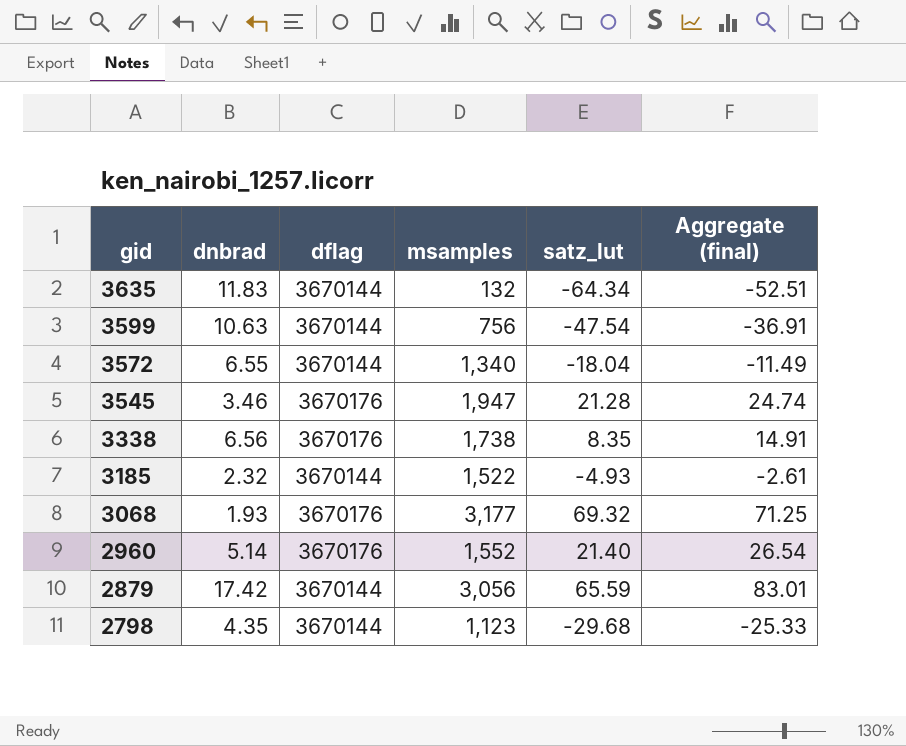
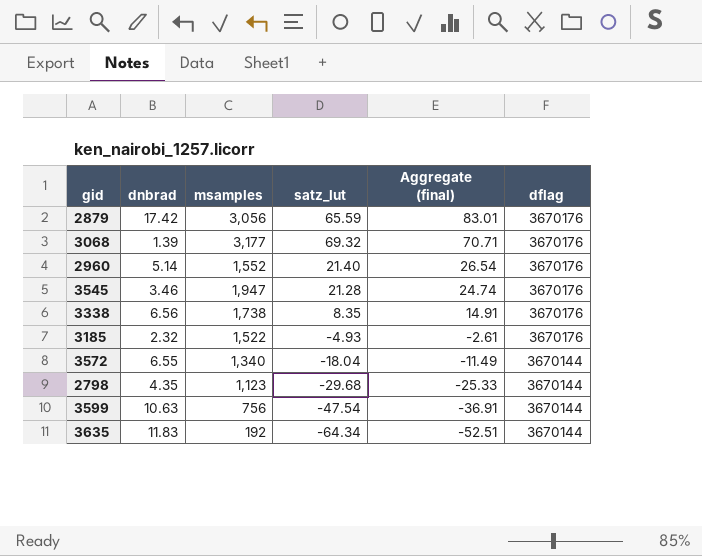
row order: gid descending -> Aggregate (final) descending
column dflag | position: 3 -> 6
2879 | dflag: 3670144 -> 3670176
3068 | dnbrad: 1.93 -> 1.39
3068 | Aggregate (final): 71.25 -> 70.71
3185 | dflag: 3670144 -> 3670176
3635 | msamples: 132 -> 192

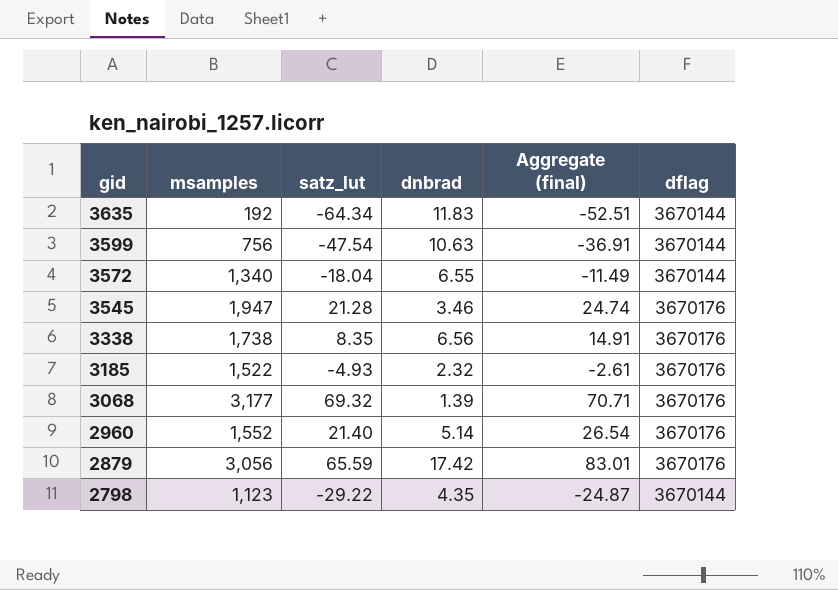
row order: Aggregate (final) descending -> gid descending
column dnbrad | position: 2 -> 4
2798 | satz_lut: -29.68 -> -29.22
2798 | Aggregate (final): -25.33 -> -24.87

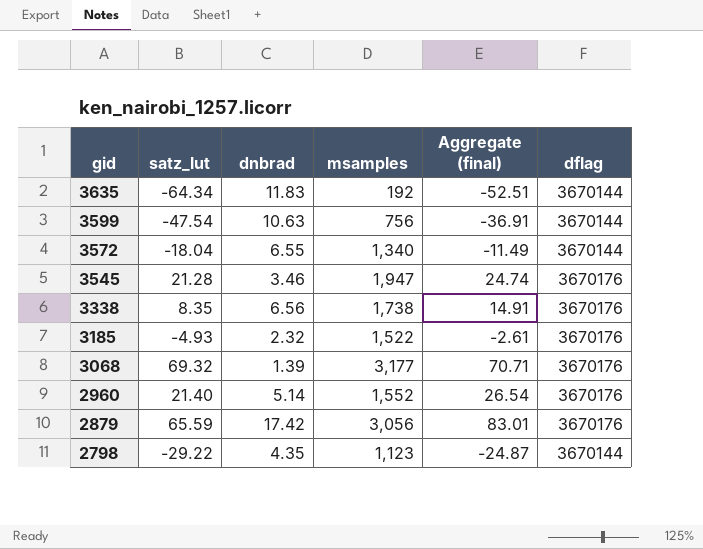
column msamples | position: 2 -> 4

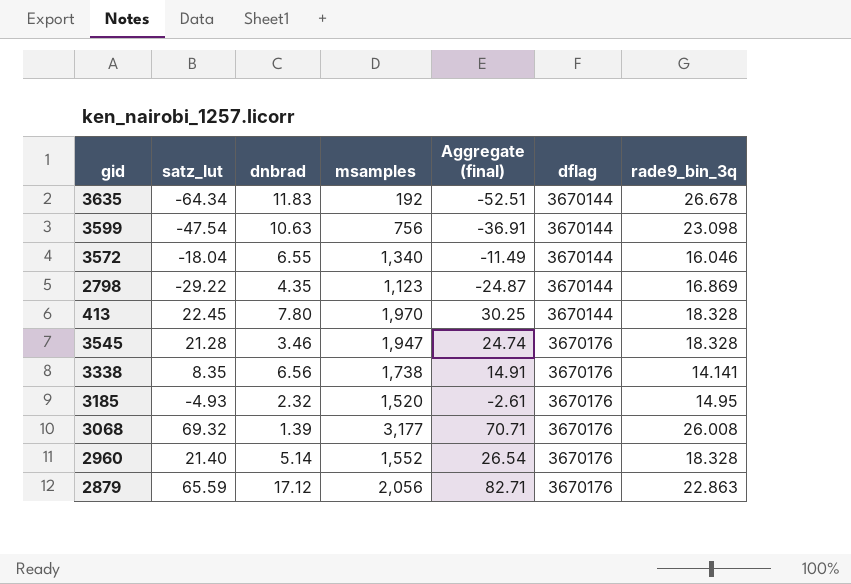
row order: gid descending -> dflag ascending
column rade9_bin_3q | position: none -> 7
row 413: none -> 22.45 | 7.80 | 1,970 | 30.25 | 3670144 | 18.328
3185 | msamples: 1,522 -> 1,520
2879 | dnbrad: 17.42 -> 17.12
2879 | msamples: 3,056 -> 2,056
2879 | Aggregate (final): 83.01 -> 82.71

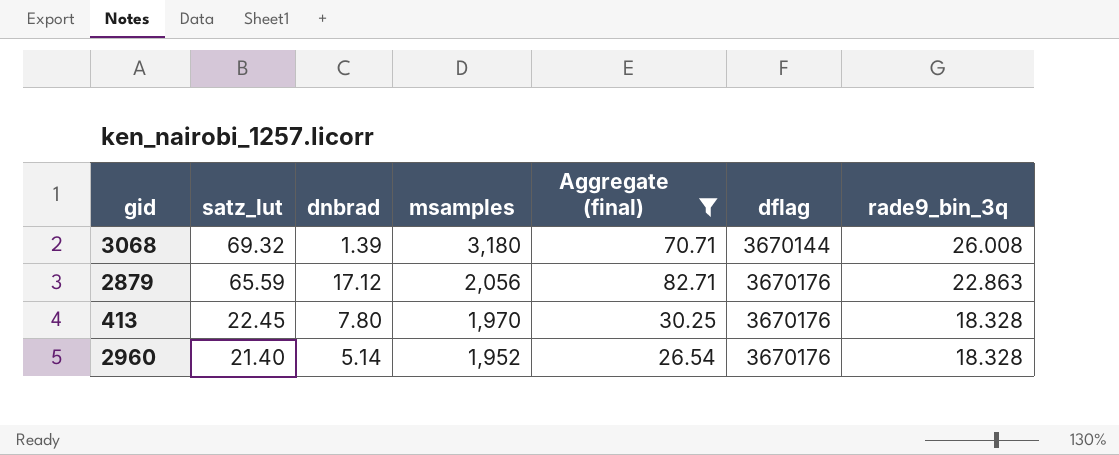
filter: none -> Aggregate (final) >= 26.54
row order: dflag ascending -> satz_lut descending
3068 | msamples: 3,177 -> 3,180
3068 | dflag: 3670176 -> 3670144
413 | dflag: 3670144 -> 3670176
2960 | msamples: 1,552 -> 1,952

